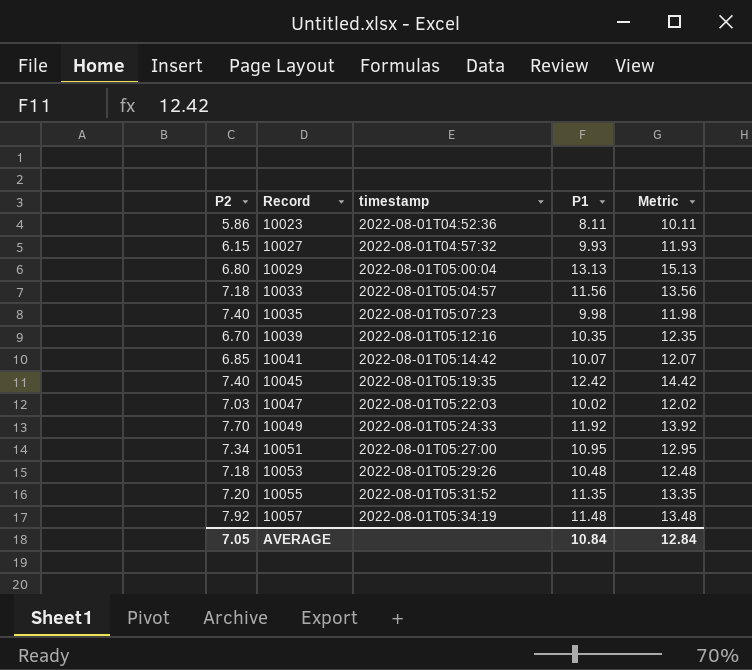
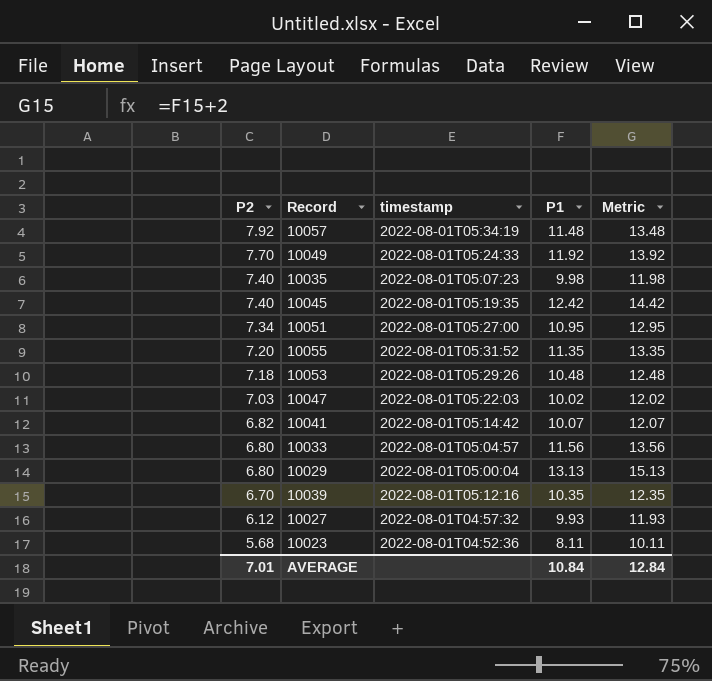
row order: Record ascending -> P2 descending
10041 | P2: 6.85 -> 6.82
10033 | P2: 7.18 -> 6.80
10027 | P2: 6.15 -> 6.12
10023 | P2: 5.86 -> 5.68
AVERAGE | P2: 7.05 -> 7.01

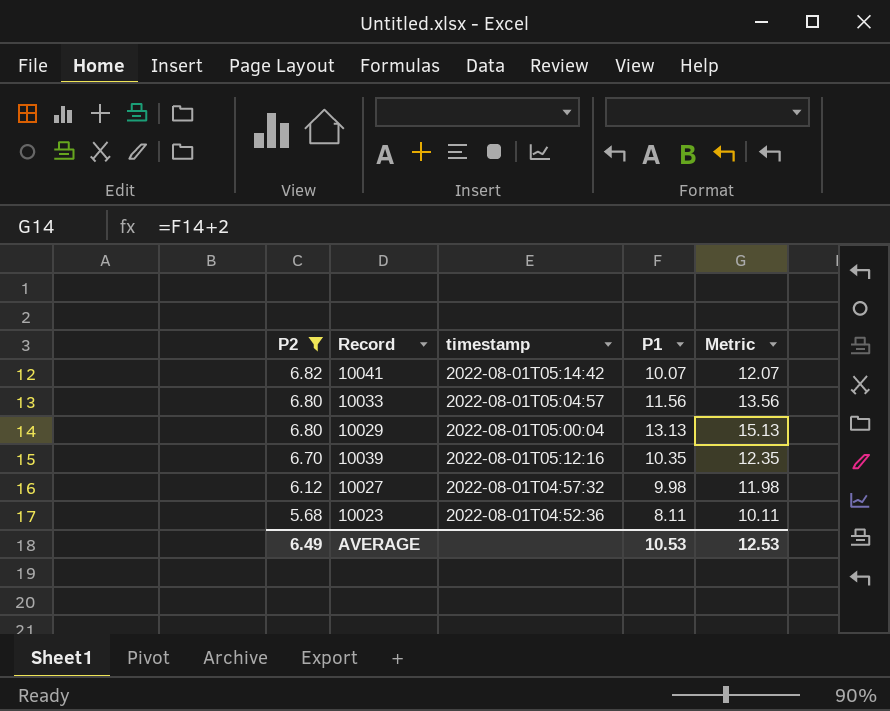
filter: none -> P2 <= 6.82
10027 | P1: 9.93 -> 9.98
10027 | Metric: 11.93 -> 11.98
AVERAGE | P2: 7.01 -> 6.49
AVERAGE | P1: 10.84 -> 10.53
AVERAGE | Metric: 12.84 -> 12.53

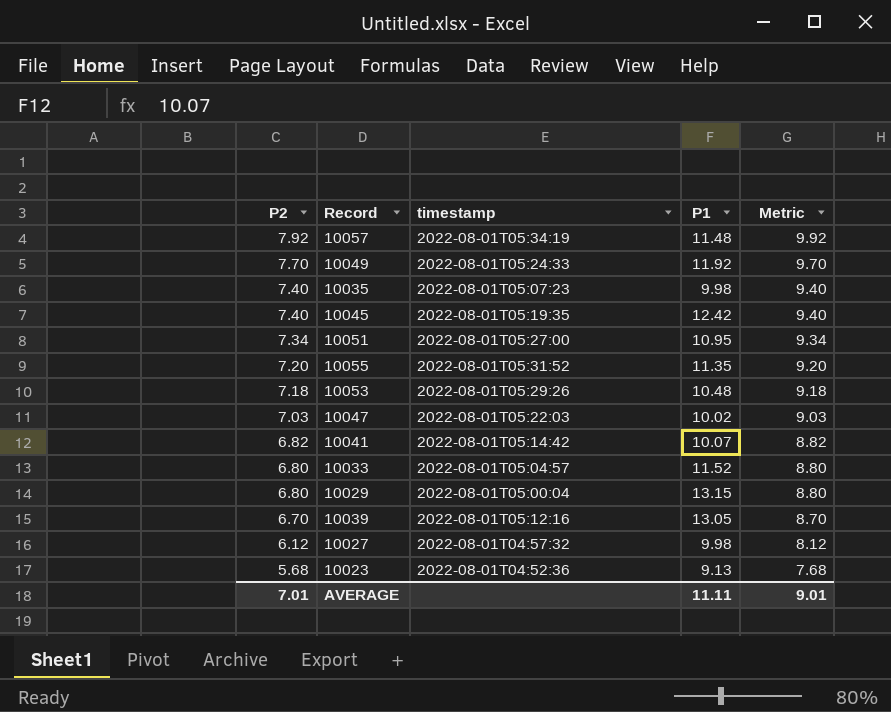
filter: P2 <= 6.82 -> none
column Metric | formula: [P1] + 2 -> [P2] + 2
10033 | P1: 11.56 -> 11.52
10029 | P1: 13.13 -> 13.15
10039 | P1: 10.35 -> 13.05
10023 | P1: 8.11 -> 9.13
AVERAGE | P2: 6.49 -> 7.01
AVERAGE | P1: 10.53 -> 11.11
AVERAGE | Metric: 12.53 -> 9.01

